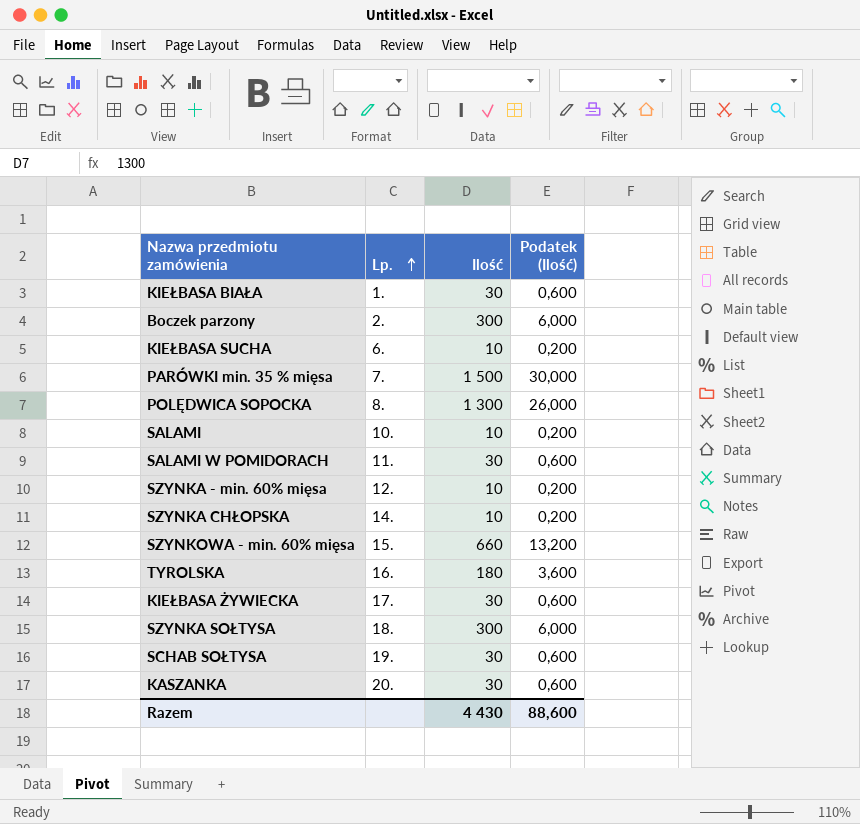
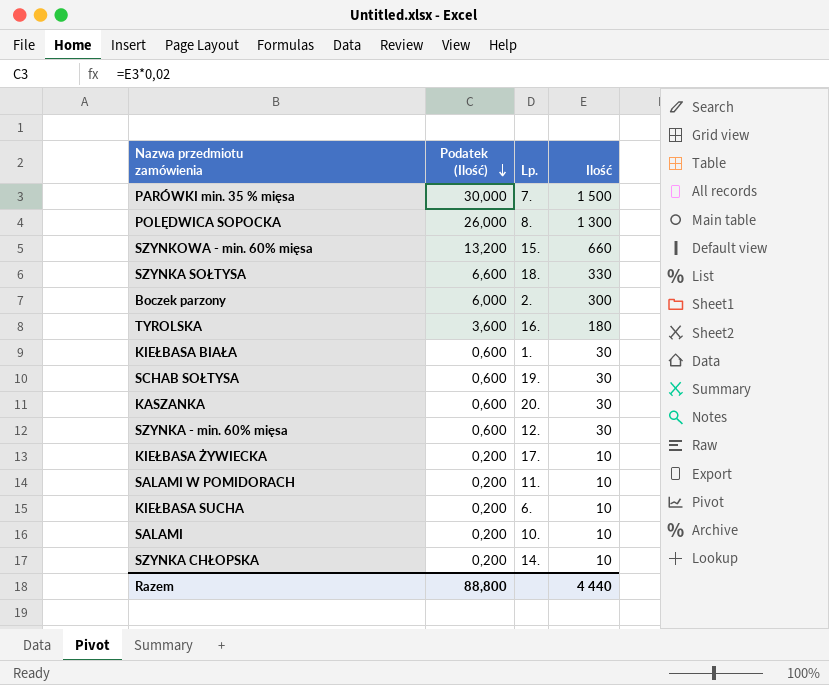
row order: Lp. ascending -> Podatek (Ilość) descending
column Podatek (Ilość) | position: 4 -> 2
SZYNKA SOŁTYSA | Podatek (Ilość): 6,000 -> 6,600
SZYNKA SOŁTYSA | Ilość: 300 -> 330
SZYNKA - min. 60% mięsa | Podatek (Ilość): 0,200 -> 0,600
SZYNKA - min. 60% mięsa | Ilość: 10 -> 30
KIEŁBASA ŻYWIECKA | Podatek (Ilość): 0,600 -> 0,200
KIEŁBASA ŻYWIECKA | Ilość: 30 -> 10
SALAMI W POMIDORACH | Podatek (Ilość): 0,600 -> 0,200
SALAMI W POMIDORACH | Ilość: 30 -> 10
Razem | Podatek (Ilość): 88,600 -> 88,800
Razem | Ilość: 4 430 -> 4 440

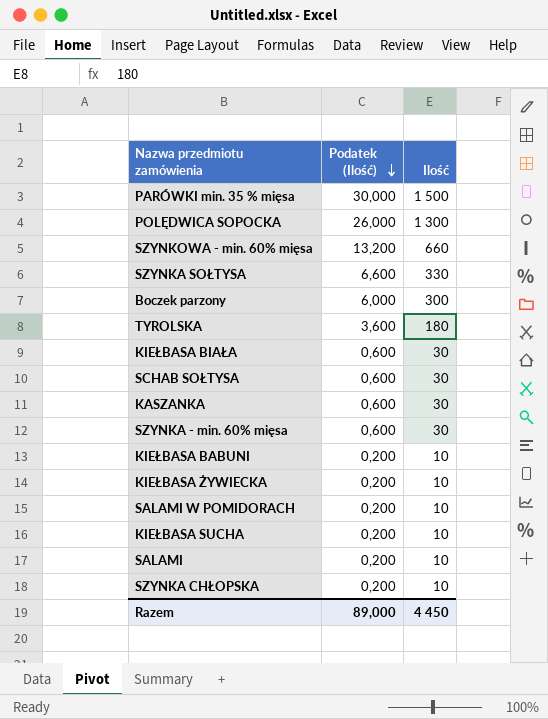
column Lp. | position: 3 -> none
row KIEŁBASA BABUNI: none -> 0,200 | 10
Razem | Podatek (Ilość): 88,800 -> 89,000
Razem | Ilość: 4 440 -> 4 450

